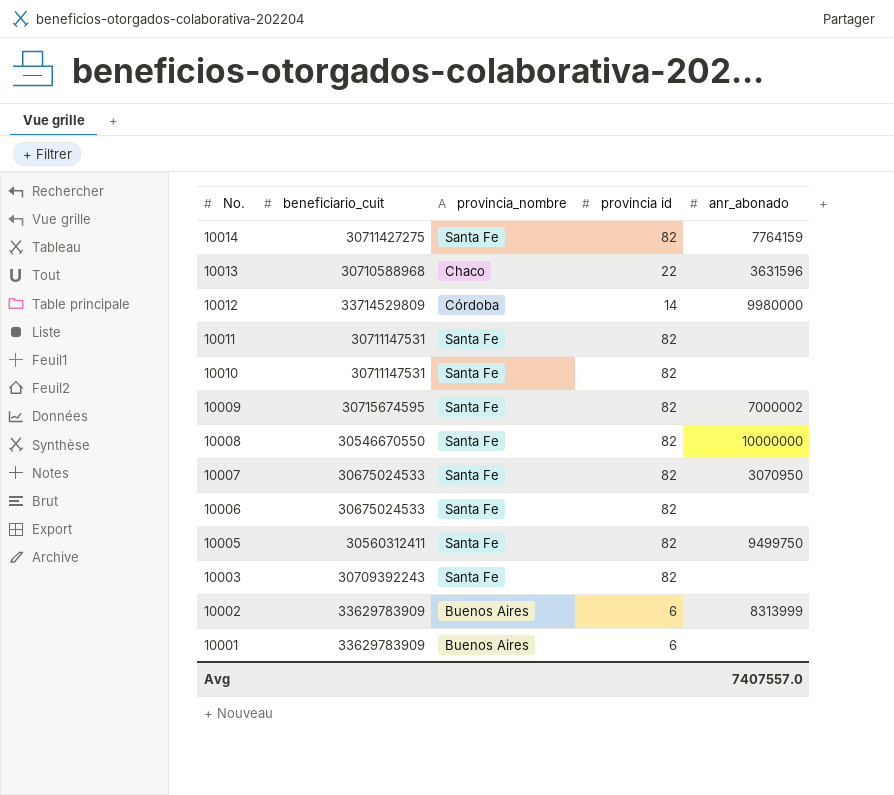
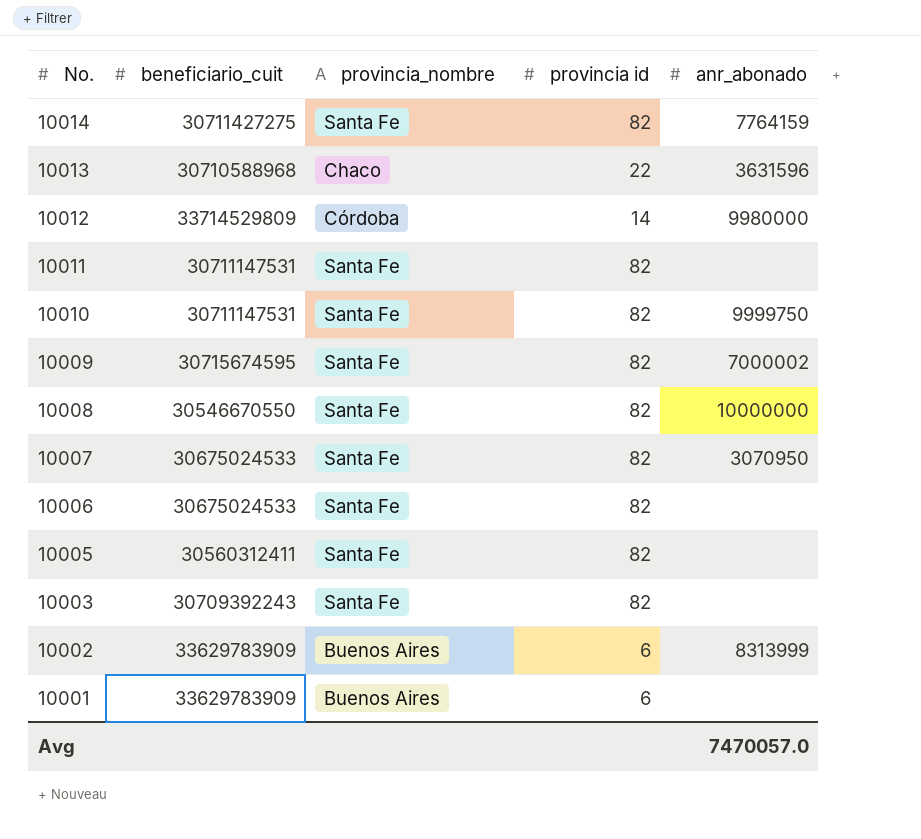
10010 | anr_abonado: none -> 9999750
10005 | anr_abonado: 9499750 -> none
Avg | anr_abonado: 7407557.0 -> 7470057.0

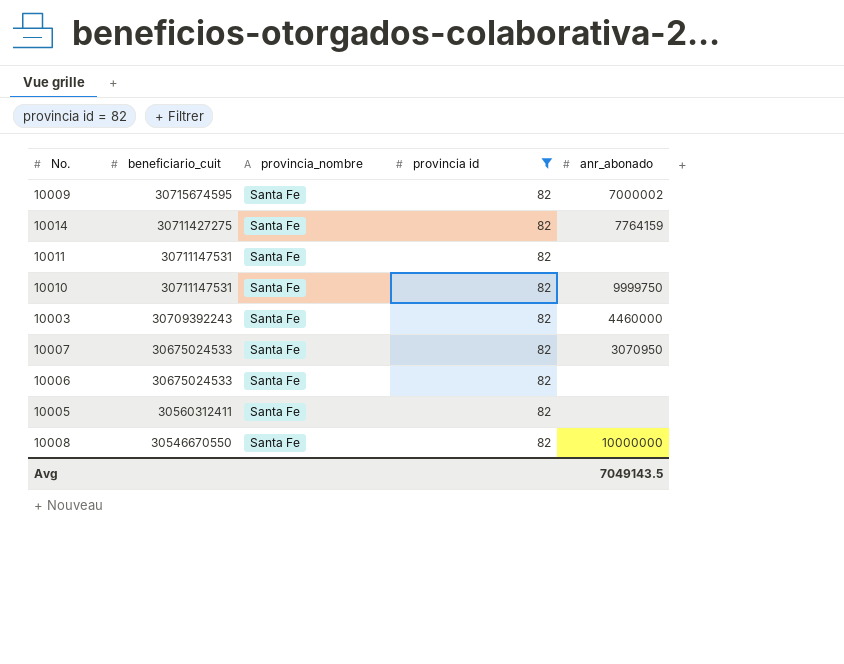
filter: none -> provincia id = 82
row order: No. descending -> beneficiario_cuit descending
10003 | anr_abonado: none -> 4460000
Avg | anr_abonado: 7470057.0 -> 7049143.5

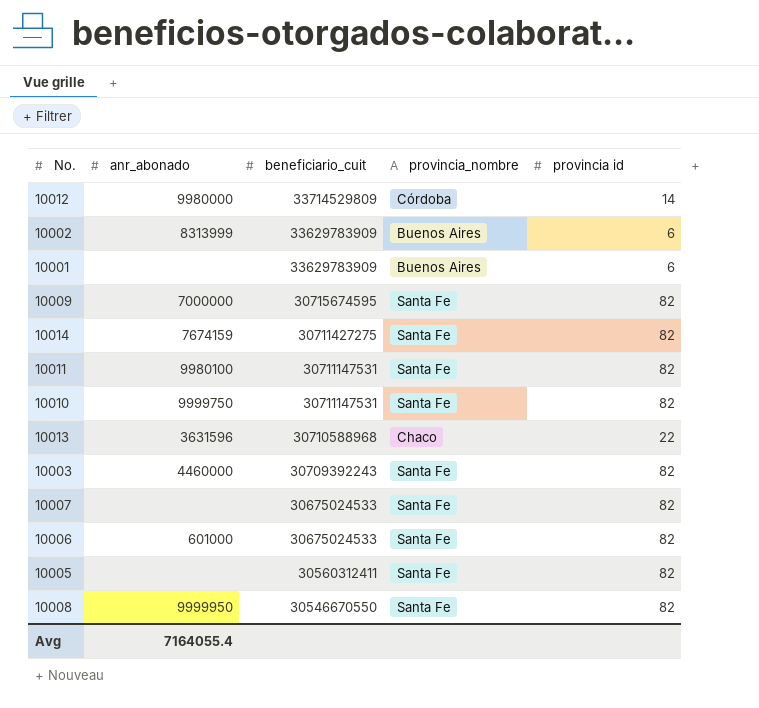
filter: provincia id = 82 -> none
column anr_abonado | position: 5 -> 2
10009 | anr_abonado: 7000002 -> 7000000
10014 | anr_abonado: 7764159 -> 7674159
10011 | anr_abonado: none -> 9980100
10007 | anr_abonado: 3070950 -> none
10006 | anr_abonado: none -> 601000
10008 | anr_abonado: 10000000 -> 9999950
Avg | anr_abonado: 7049143.5 -> 7164055.4

